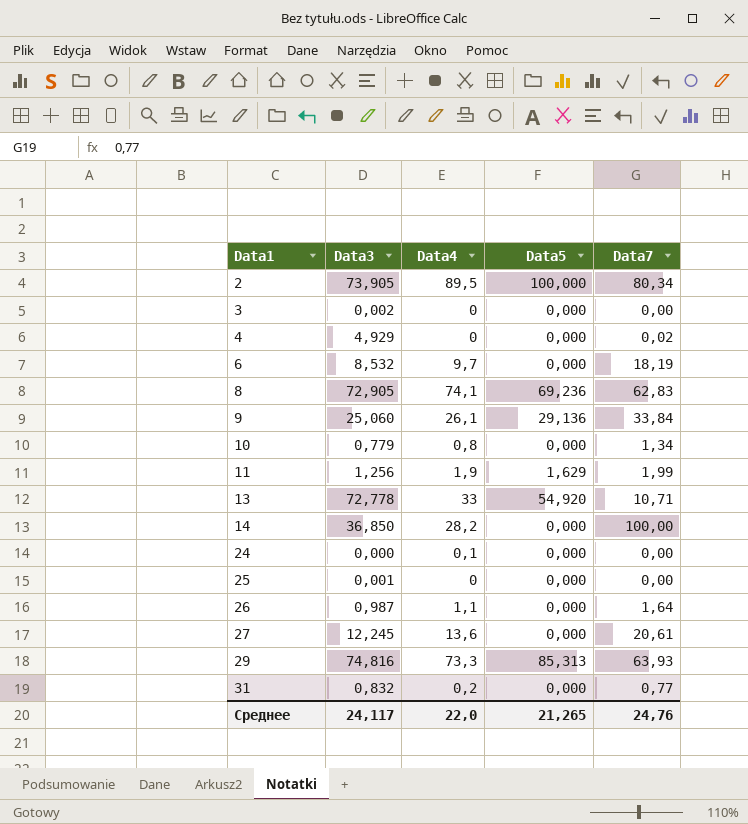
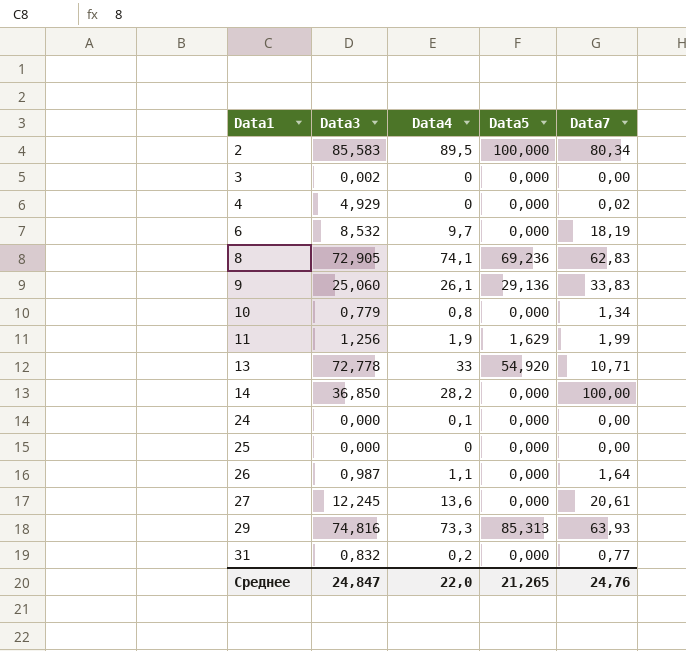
2 | Data3: 73,905 -> 85,583
9 | Data7: 33,84 -> 33,83
25 | Data3: 0,001 -> 0,000
Среднее | Data3: 24,117 -> 24,847

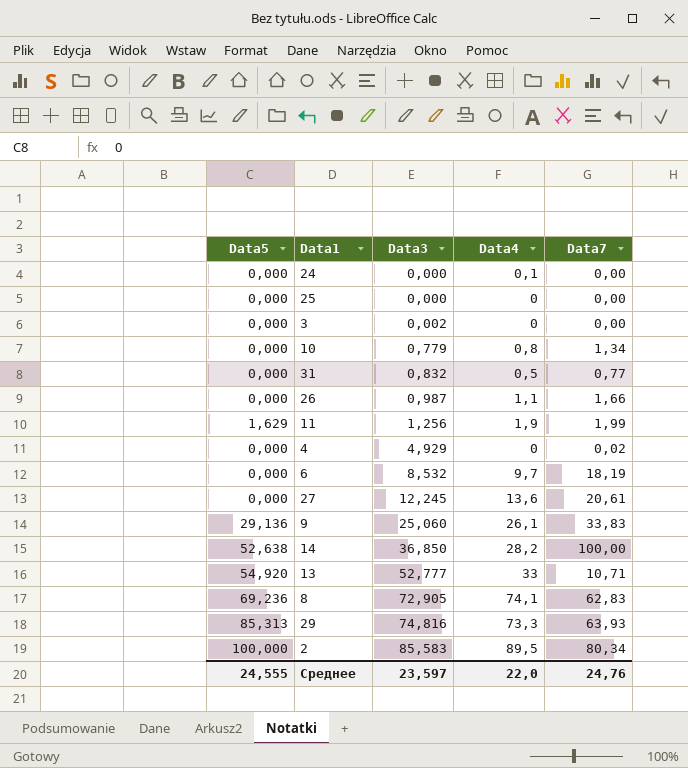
row order: Data1 ascending -> Data3 ascending
column Data5 | position: 4 -> 1
31 | Data4: 0,2 -> 0,5
26 | Data7: 1,64 -> 1,66
14 | Data5: 0,000 -> 52,638
13 | Data3: 72,778 -> 52,777
Среднее | Data5: 21,265 -> 24,555
Среднее | Data3: 24,847 -> 23,597

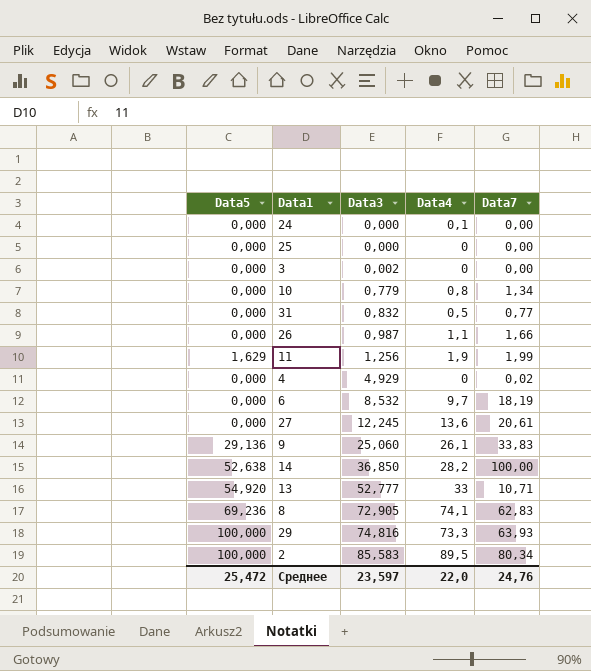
29 | Data5: 85,313 -> 100,000
Среднее | Data5: 24,555 -> 25,472

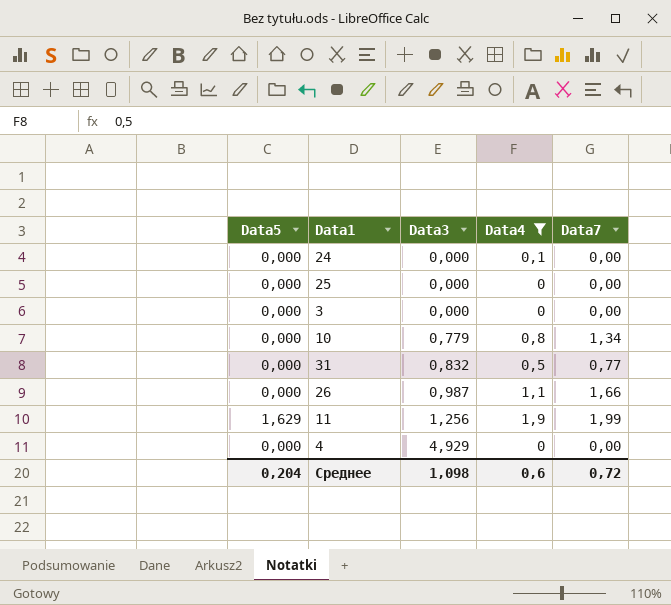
filter: none -> Data4 <= 1,9
3 | Data3: 0,002 -> 0,000
4 | Data7: 0,02 -> 0,00
Среднее | Data5: 25,472 -> 0,204
Среднее | Data3: 23,597 -> 1,098
Среднее | Data4: 22,0 -> 0,6
Среднее | Data7: 24,76 -> 0,72

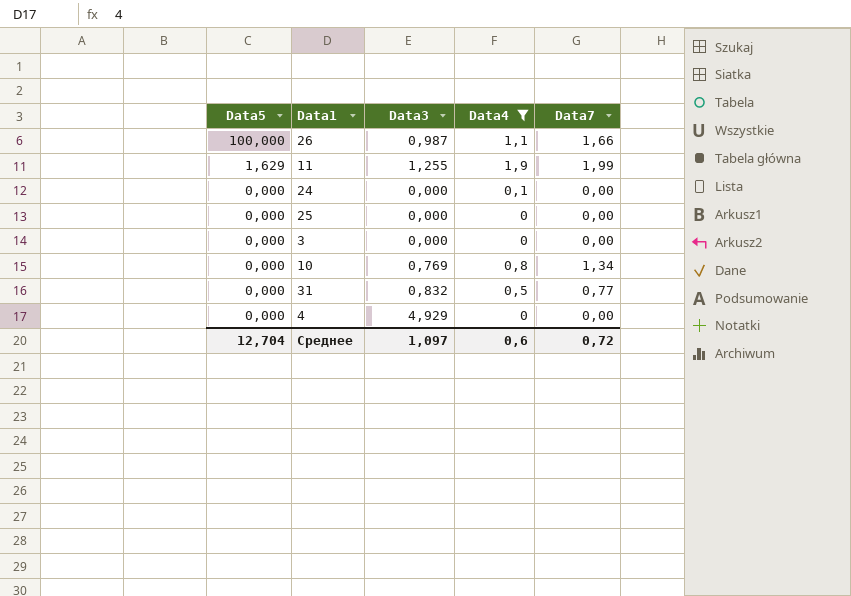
row order: Data3 ascending -> Data5 descending
26 | Data5: 0,000 -> 100,000
11 | Data3: 1,256 -> 1,255
10 | Data3: 0,779 -> 0,769
Среднее | Data5: 0,204 -> 12,704
Среднее | Data3: 1,098 -> 1,097

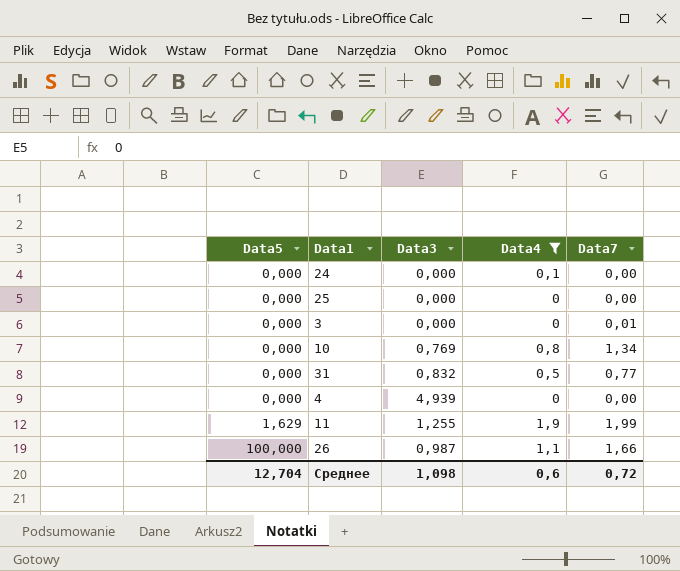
row order: Data5 descending -> Data5 ascending
3 | Data7: 0,00 -> 0,01
4 | Data3: 4,929 -> 4,939
Среднее | Data3: 1,097 -> 1,098

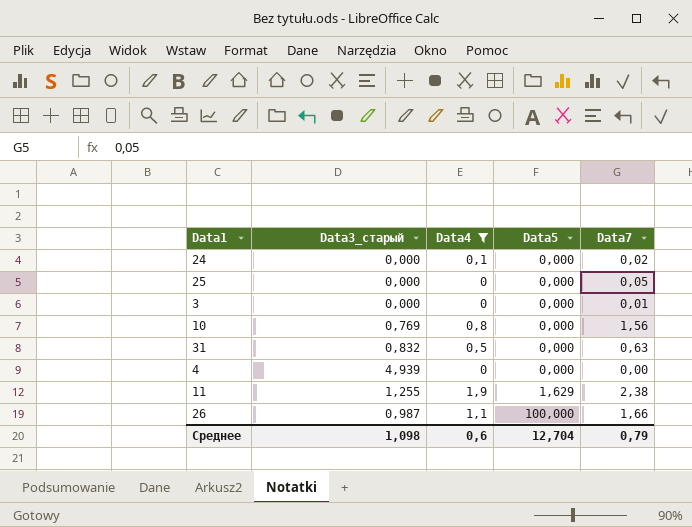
column name: Data3 -> Data3_старый
column Data5 | position: 1 -> 4
24 | Data7: 0,00 -> 0,02
25 | Data7: 0,00 -> 0,05
10 | Data7: 1,34 -> 1,56
31 | Data7: 0,77 -> 0,63
11 | Data7: 1,99 -> 2,38
Среднее | Data7: 0,72 -> 0,79

